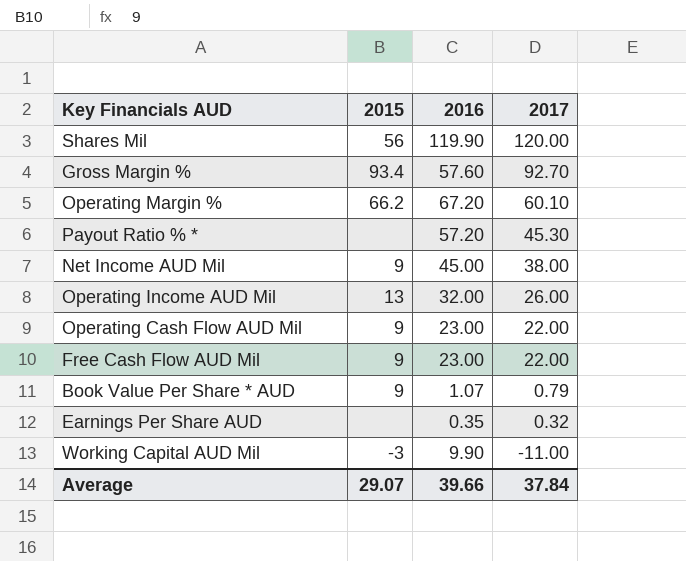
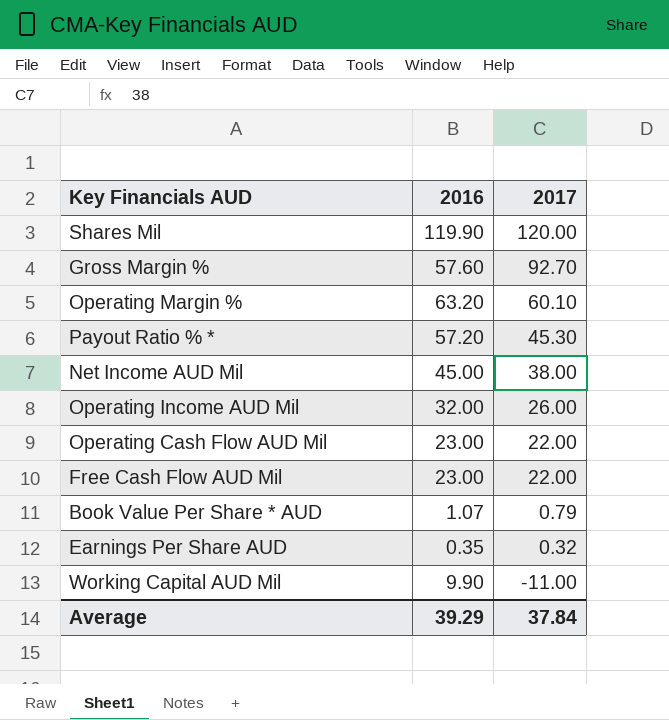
column 2015 | position: 2 -> none
Operating Margin % | 2016: 67.20 -> 63.20
Average | 2016: 39.66 -> 39.29

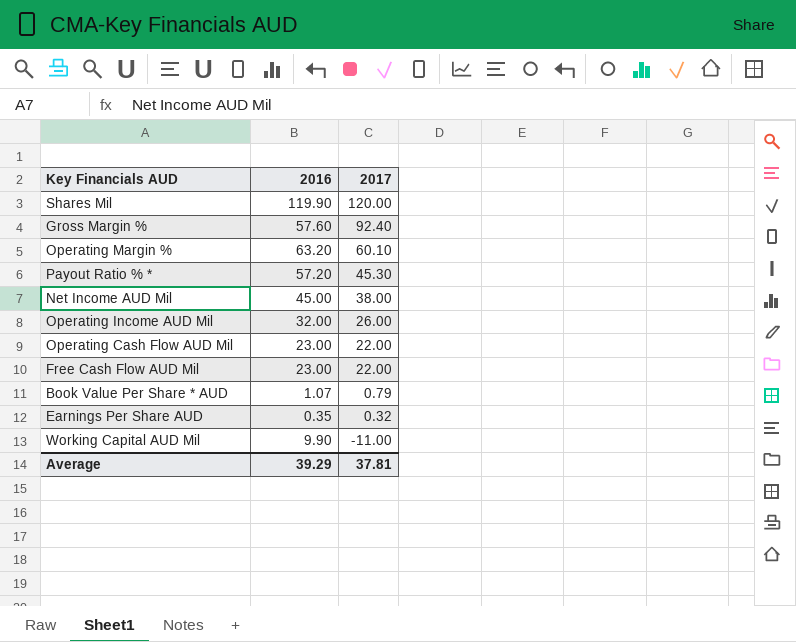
Gross Margin % | 2017: 92.70 -> 92.40
Average | 2017: 37.84 -> 37.81

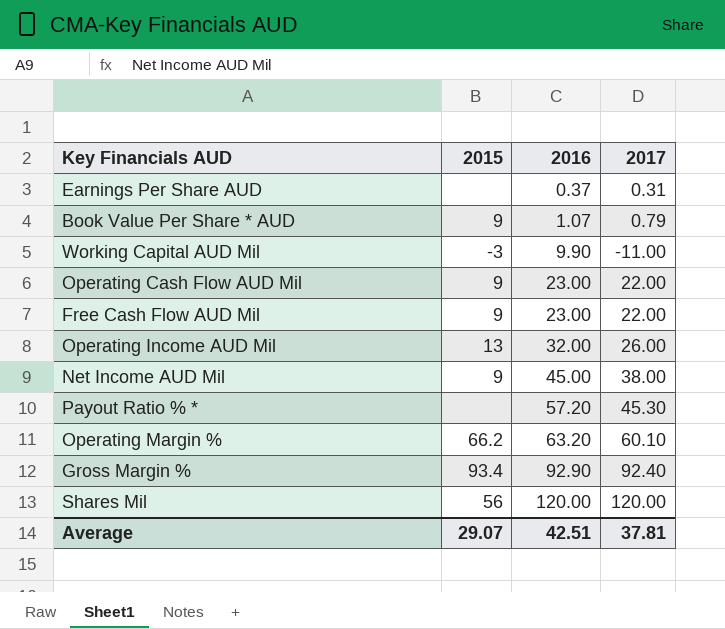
row order: 2017 descending -> 2016 ascending
column 2015 | position: none -> 2
Earnings Per Share AUD | 2016: 0.35 -> 0.37
Earnings Per Share AUD | 2017: 0.32 -> 0.31
Gross Margin % | 2016: 57.60 -> 92.90
Shares Mil | 2016: 119.90 -> 120.00
Average | 2016: 39.29 -> 42.51

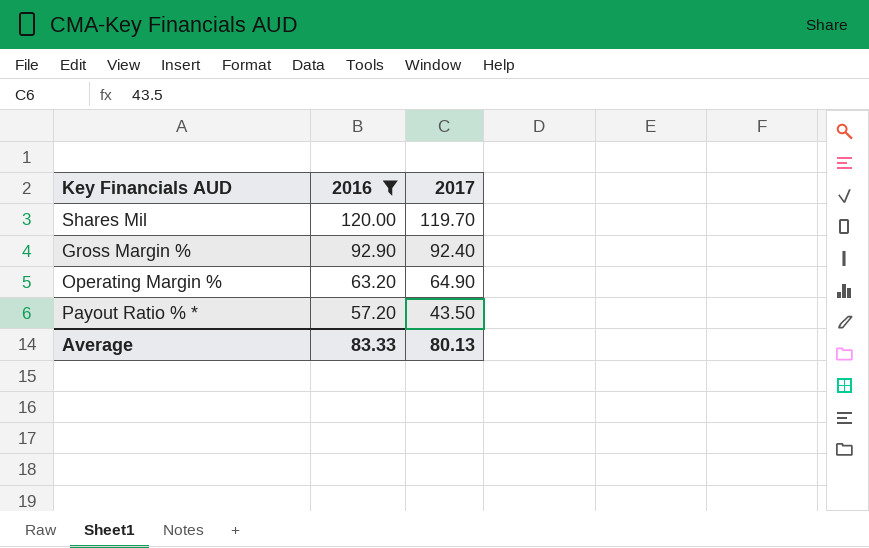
filter: none -> 2016 >= 57.20
row order: 2016 ascending -> 2016 descending
column 2015 | position: 2 -> none
Shares Mil | 2017: 120.00 -> 119.70
Operating Margin % | 2017: 60.10 -> 64.90
Payout Ratio % * | 2017: 45.30 -> 43.50
Average | 2016: 42.51 -> 83.33
Average | 2017: 37.81 -> 80.13

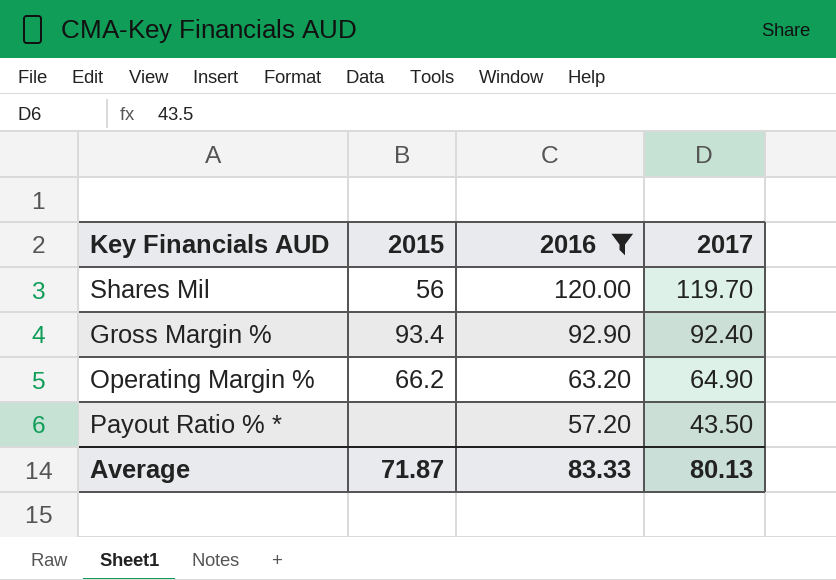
column 2015 | position: none -> 2

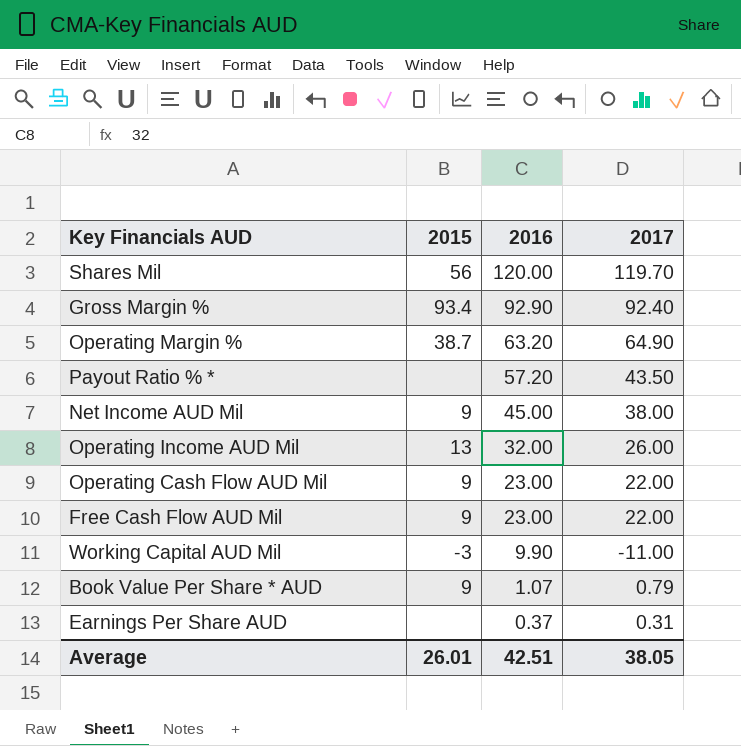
filter: 2016 >= 57.20 -> none
Operating Margin % | 2015: 66.2 -> 38.7
Average | 2015: 71.87 -> 26.01
Average | 2016: 83.33 -> 42.51
Average | 2017: 80.13 -> 38.05

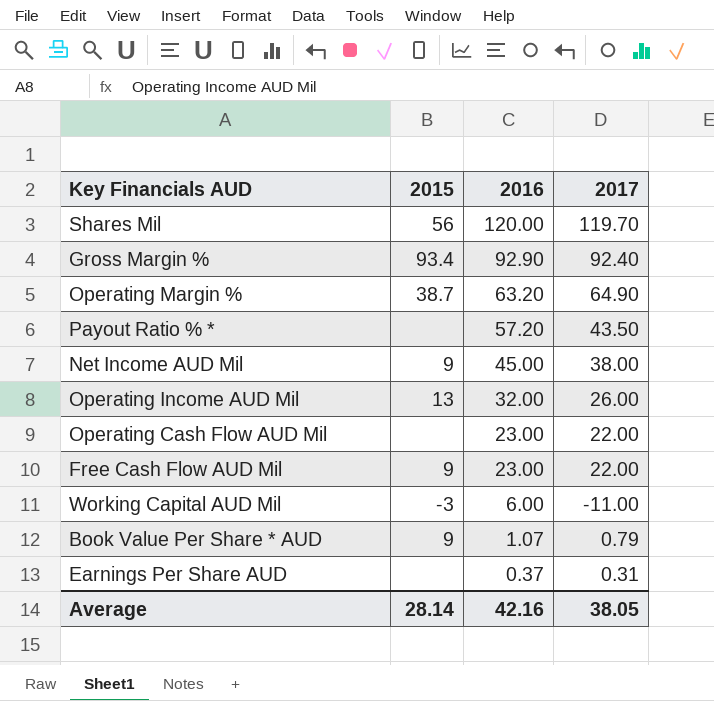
Operating Cash Flow AUD Mil | 2015: 9 -> none
Working Capital AUD Mil | 2016: 9.90 -> 6.00
Average | 2015: 26.01 -> 28.14
Average | 2016: 42.51 -> 42.16

